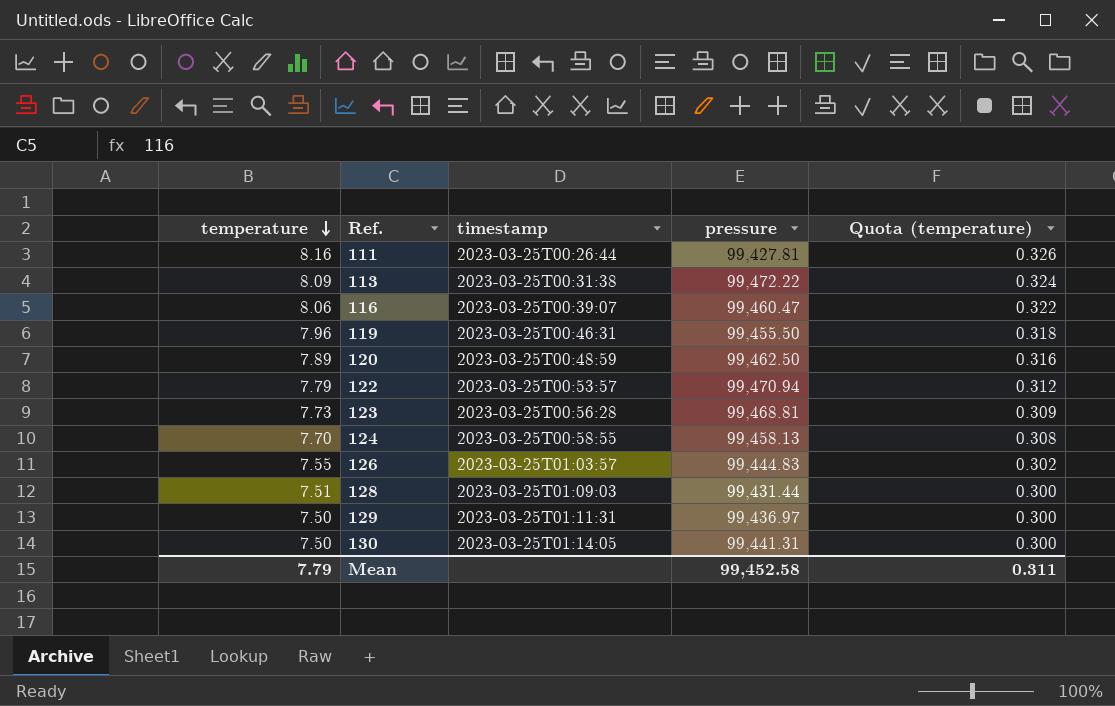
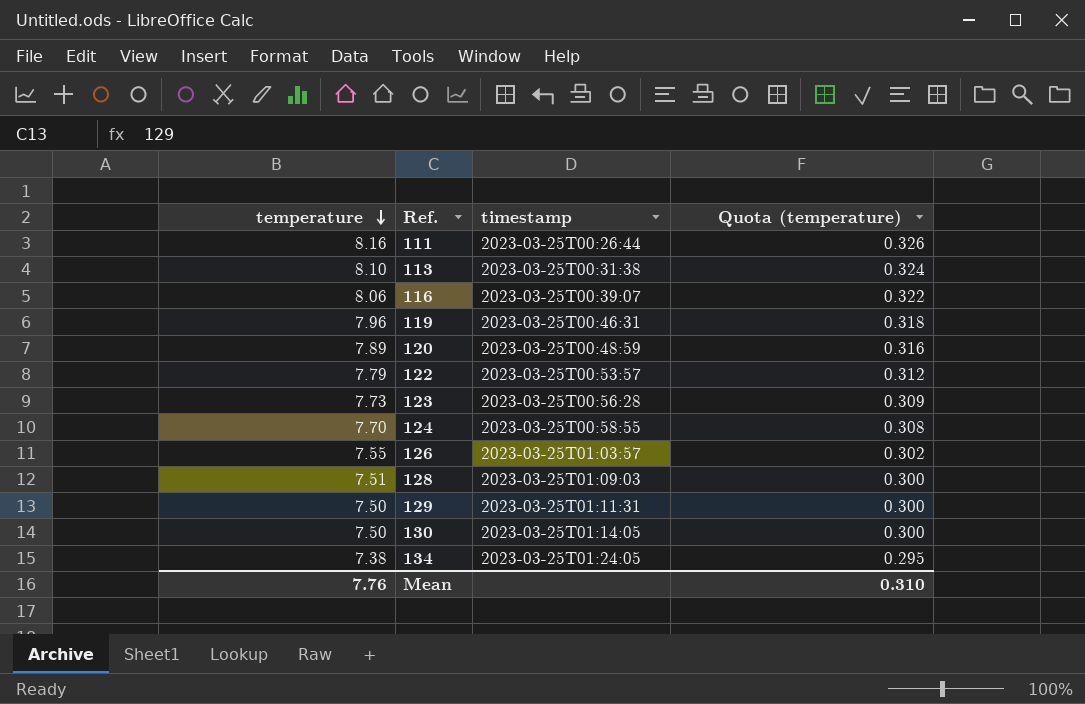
column pressure | position: 4 -> none
113 | temperature: 8.09 -> 8.10
row 134: none -> 7.38 | 2023-03-25T01:24:05 | 0.295
Mean | temperature: 7.79 -> 7.76
Mean | Quota (temperature): 0.311 -> 0.310

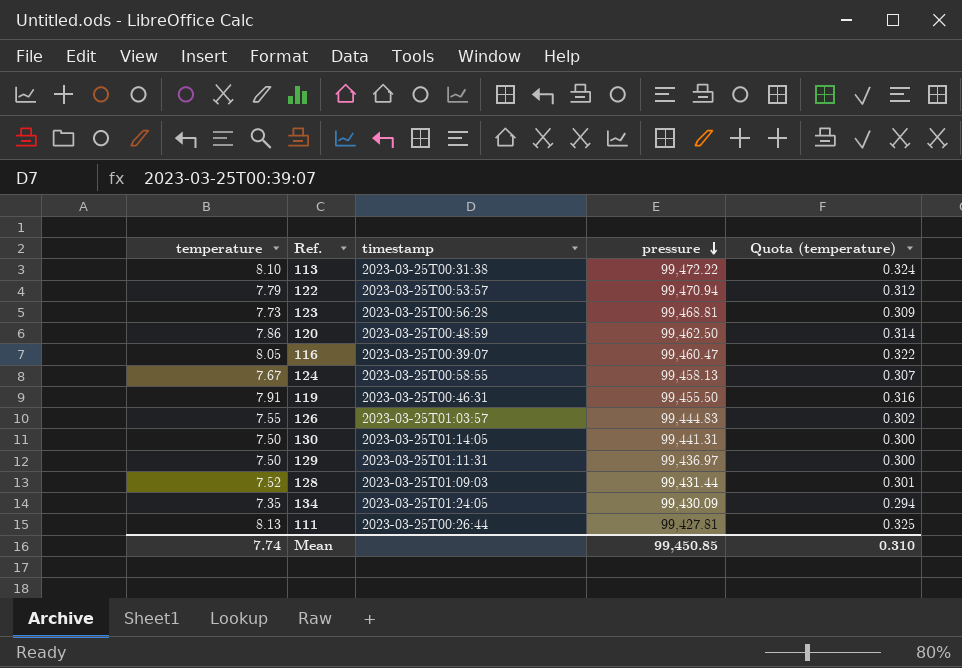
row order: temperature descending -> pressure descending
column pressure | position: none -> 4
120 | temperature: 7.89 -> 7.86
120 | Quota (temperature): 0.316 -> 0.314
116 | temperature: 8.06 -> 8.05
124 | temperature: 7.70 -> 7.67
124 | Quota (temperature): 0.308 -> 0.307
119 | temperature: 7.96 -> 7.91
119 | Quota (temperature): 0.318 -> 0.316
128 | temperature: 7.51 -> 7.52
128 | Quota (temperature): 0.300 -> 0.301
134 | temperature: 7.38 -> 7.35
134 | Quota (temperature): 0.295 -> 0.294
111 | temperature: 8.16 -> 8.13
111 | Quota (temperature): 0.326 -> 0.325
Mean | temperature: 7.76 -> 7.74

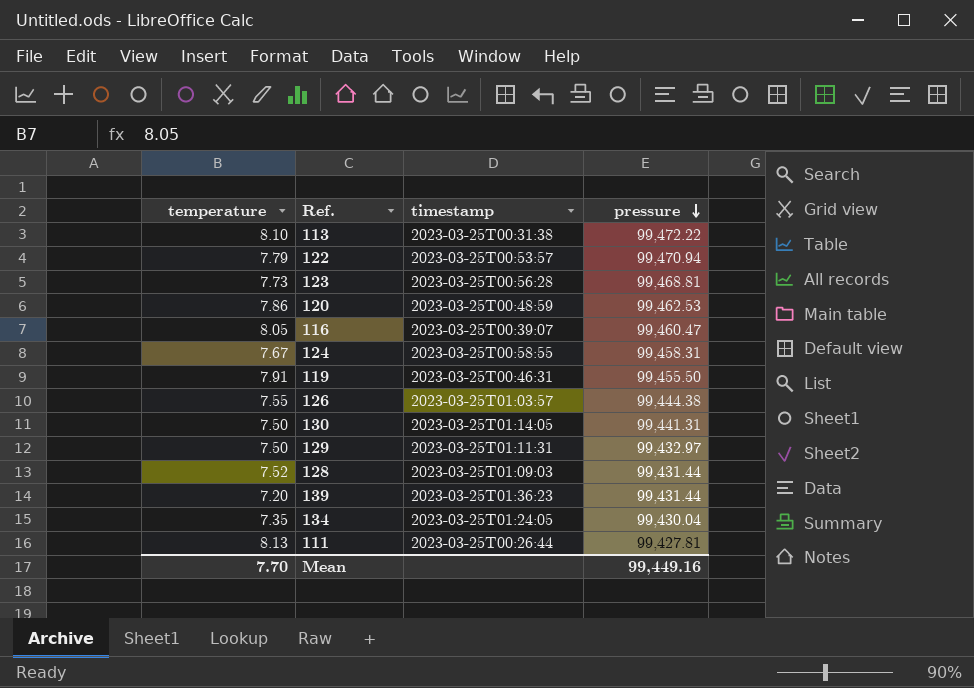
column Quota (temperature) | formula: [temperature] * 0.04 -> none
120 | pressure: 99,462.50 -> 99,462.53
124 | pressure: 99,458.13 -> 99,458.31
126 | pressure: 99,444.83 -> 99,444.38
129 | pressure: 99,436.97 -> 99,432.97
row 139: none -> 7.20 | 2023-03-25T01:36:23 | 99,431.44
134 | pressure: 99,430.09 -> 99,430.04
Mean | temperature: 7.74 -> 7.70
Mean | pressure: 99,450.85 -> 99,449.16

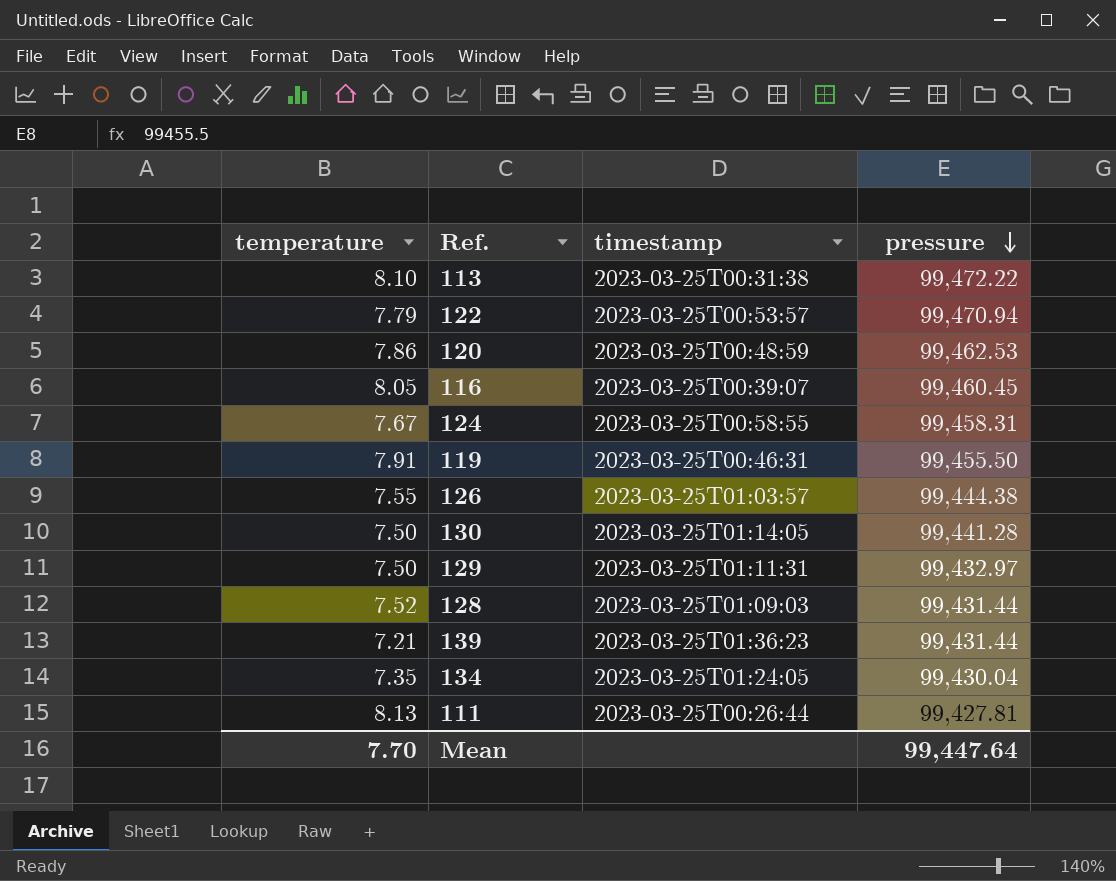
row 123: 7.73 | 2023-03-25T00:56:28 | 99,468.81 -> none
116 | pressure: 99,460.47 -> 99,460.45
130 | pressure: 99,441.31 -> 99,441.28
139 | temperature: 7.20 -> 7.21
Mean | pressure: 99,449.16 -> 99,447.64

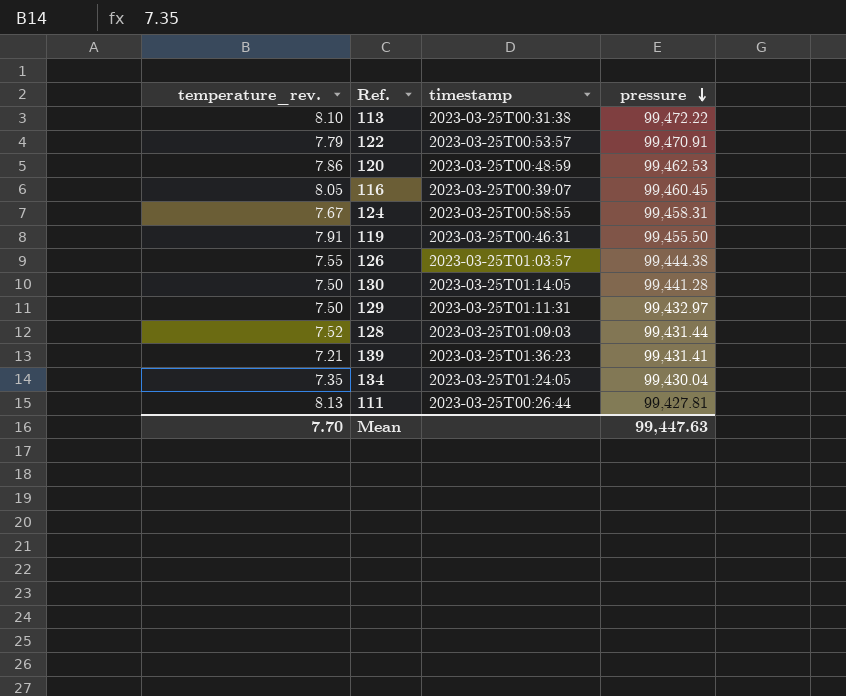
column name: temperature -> temperature_rev.
122 | pressure: 99,470.94 -> 99,470.91
139 | pressure: 99,431.44 -> 99,431.41
Mean | pressure: 99,447.64 -> 99,447.63

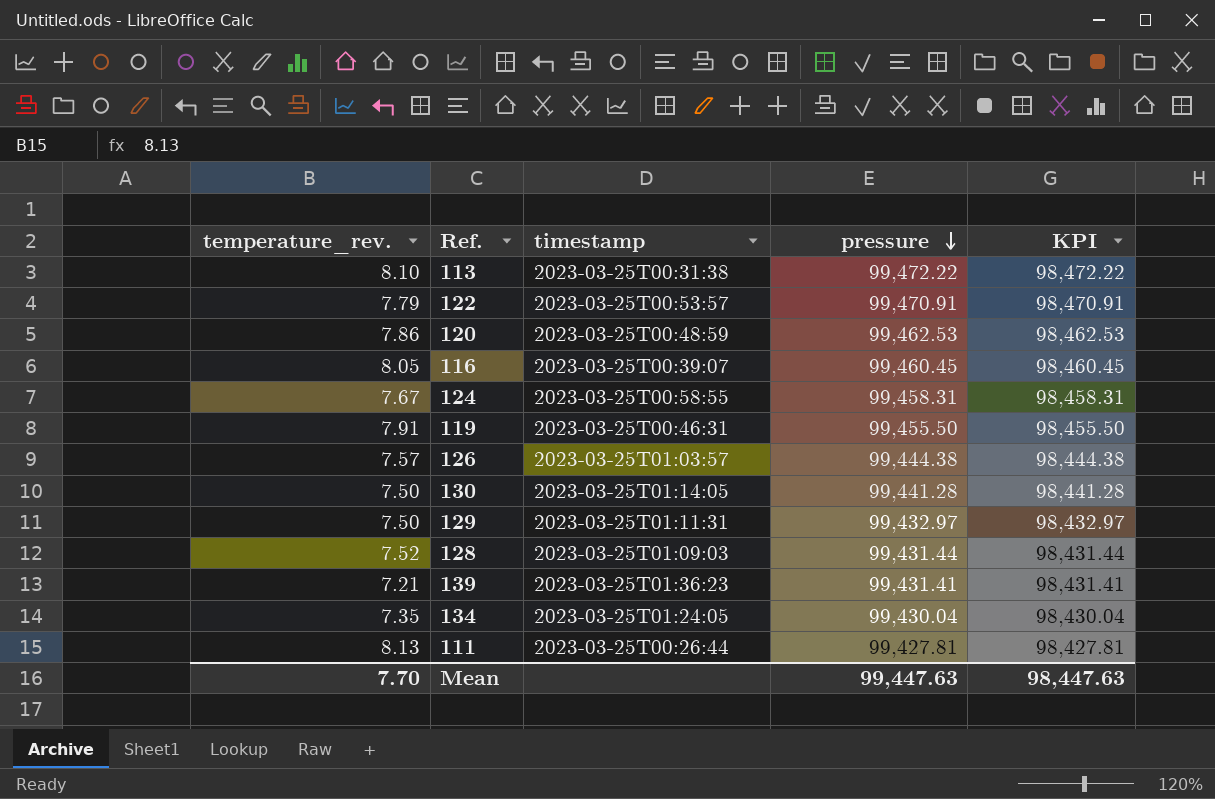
column KPI | formula: none -> [pressure] - 1000
126 | temperature_rev.: 7.55 -> 7.57

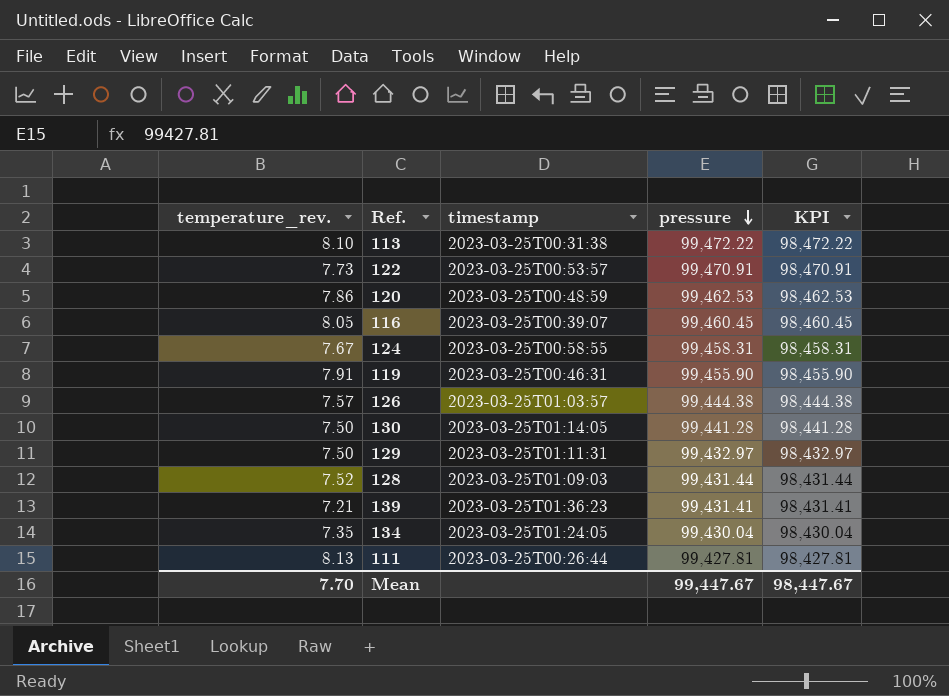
122 | temperature_rev.: 7.79 -> 7.73
119 | pressure: 99,455.50 -> 99,455.90
119 | KPI: 98,455.50 -> 98,455.90
Mean | pressure: 99,447.63 -> 99,447.67
Mean | KPI: 98,447.63 -> 98,447.67

